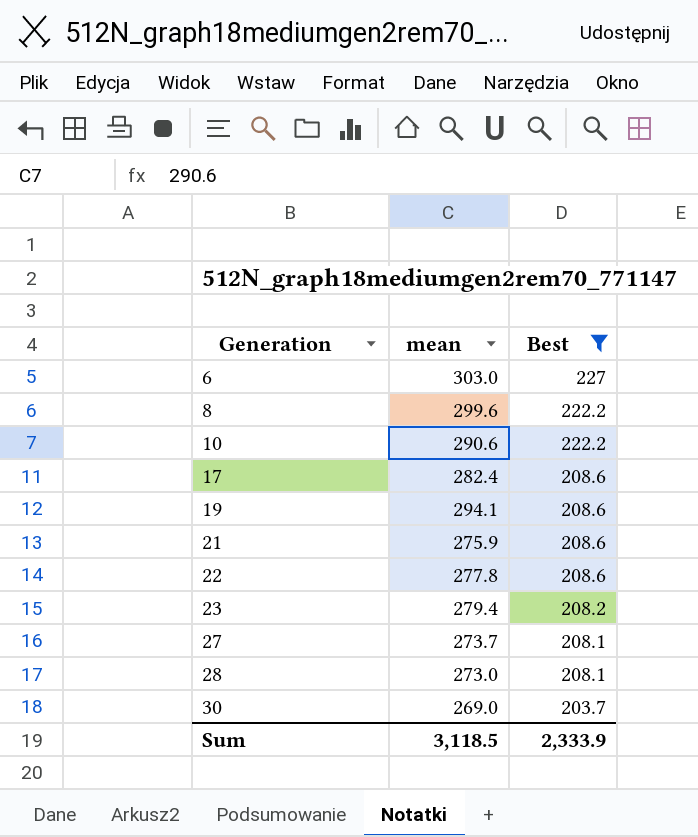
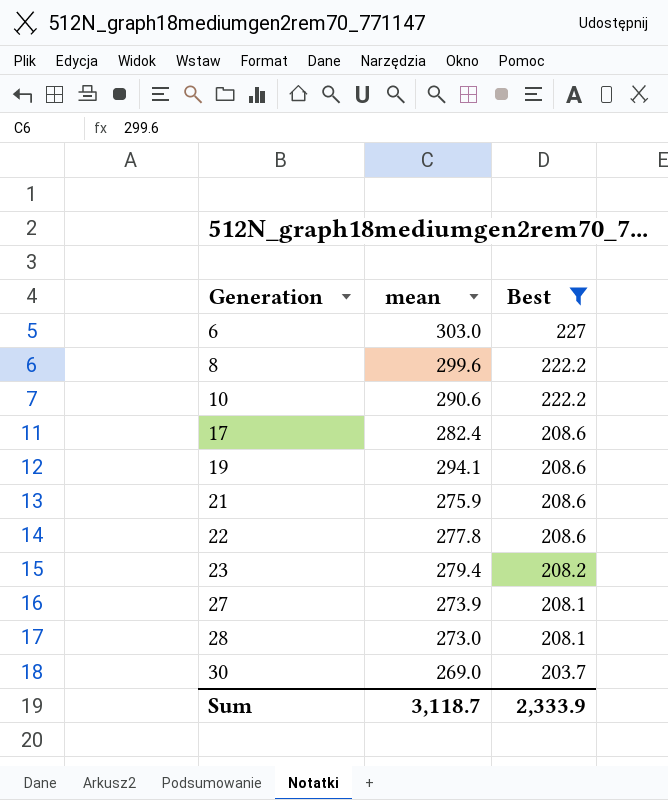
27 | mean: 273.7 -> 273.9
Sum | mean: 3,118.5 -> 3,118.7

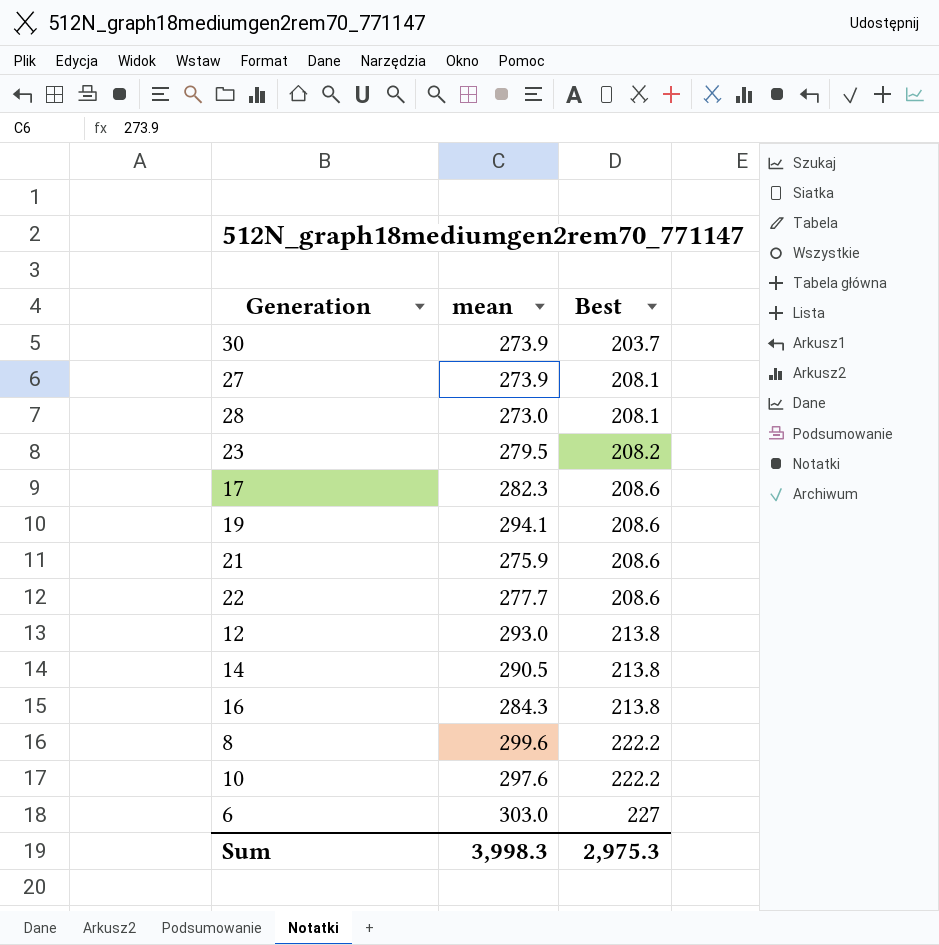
filter: Best != 213.8 -> none
row order: Generation ascending -> Best ascending
30 | mean: 269.0 -> 273.9
23 | mean: 279.4 -> 279.5
17 | mean: 282.4 -> 282.3
22 | mean: 277.8 -> 277.7
10 | mean: 290.6 -> 297.6
Sum | mean: 3,118.7 -> 3,998.3
Sum | Best: 2,333.9 -> 2,975.3

